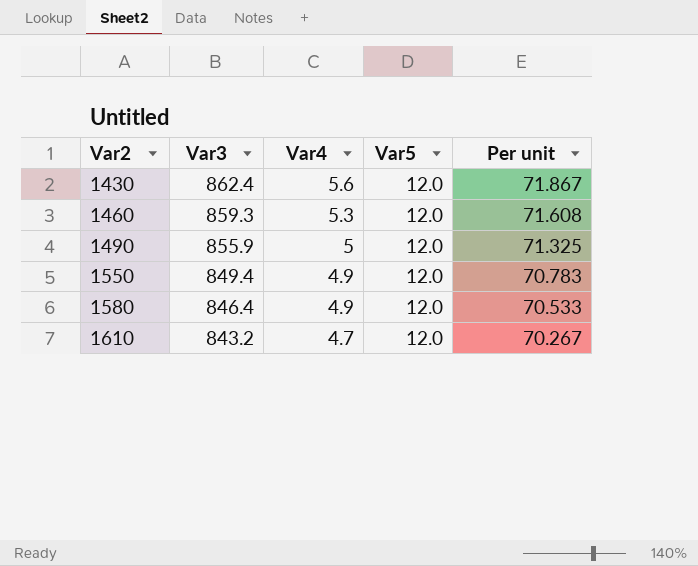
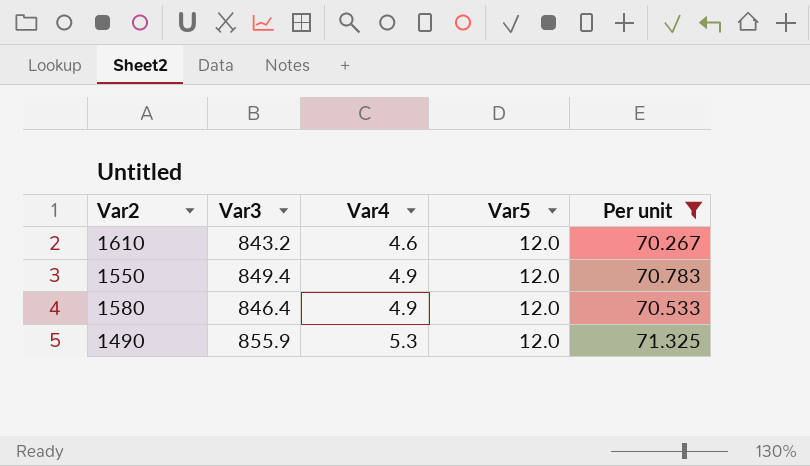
filter: none -> Per unit <= 71.325
row order: Var2 ascending -> Var4 ascending
1610 | Var4: 4.7 -> 4.6
1490 | Var4: 5 -> 5.3

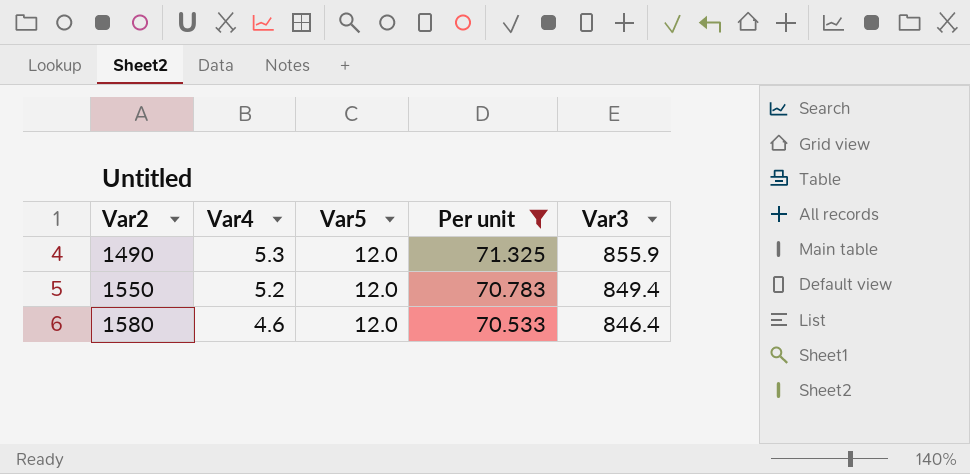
row order: Var4 ascending -> Var2 ascending
column Var3 | position: 2 -> 5
row 1610: 843.2 | 4.6 | 12.0 | 70.267 -> none
1550 | Var4: 4.9 -> 5.2
1580 | Var4: 4.9 -> 4.6

